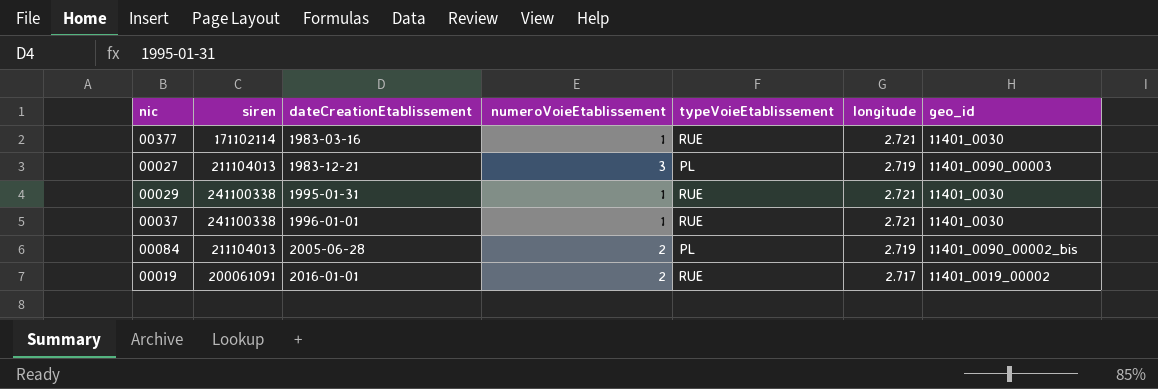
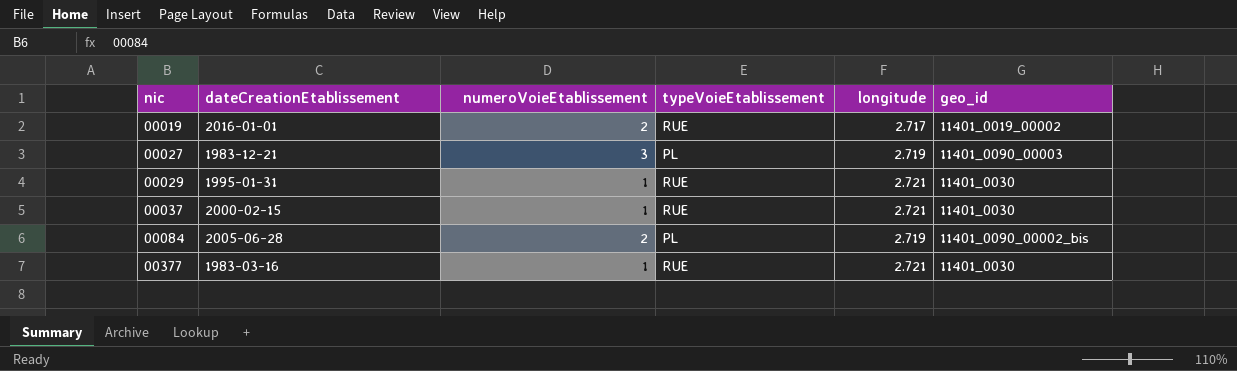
row order: dateCreationEtablissement ascending -> nic ascending
column siren | position: 2 -> none
00037 | dateCreationEtablissement: 1996-01-01 -> 2000-02-15

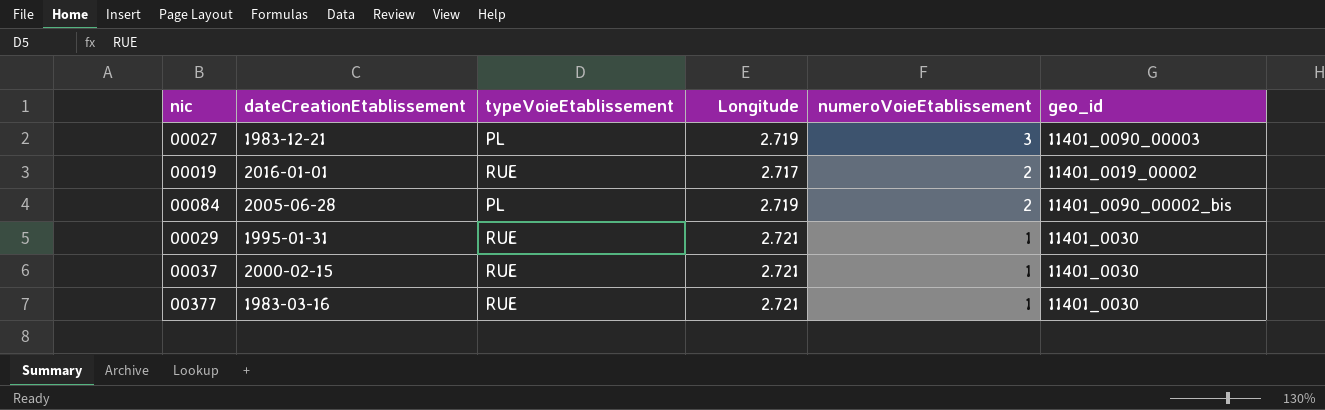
row order: nic ascending -> numeroVoieEtablissement descending
column name: longitude -> Longitude
column numeroVoieEtablissement | position: 3 -> 5

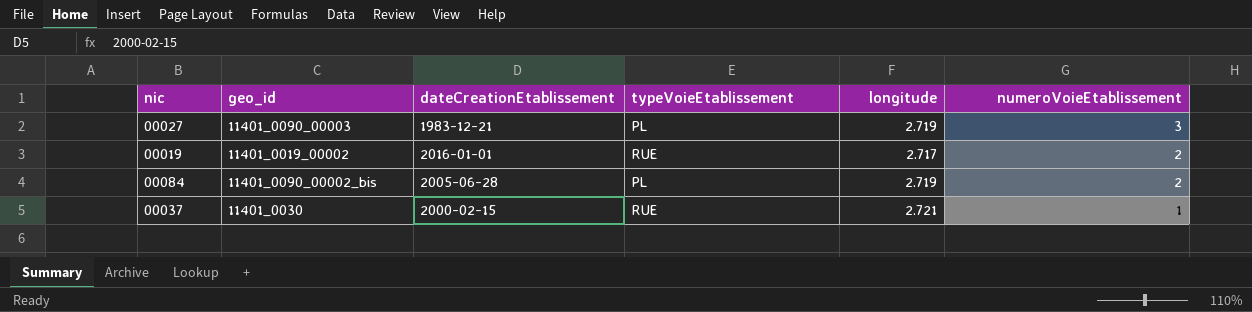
column geo_id | position: 6 -> 2
column name: Longitude -> longitude
row 00029: 1995-01-31 | RUE | 2.721 | 1 | 11401_0030 -> none
row 00377: 1983-03-16 | RUE | 2.721 | 1 | 11401_0030 -> none

